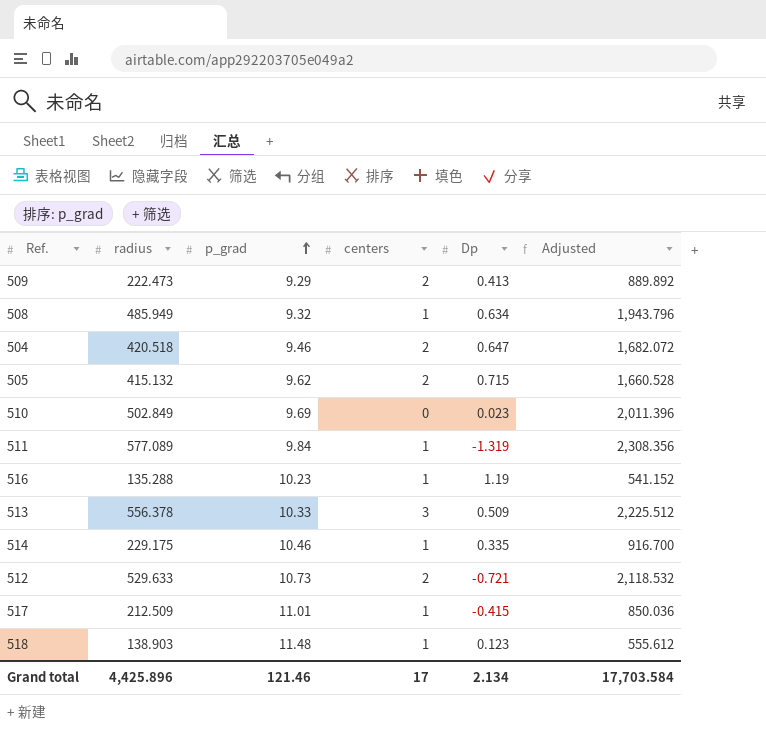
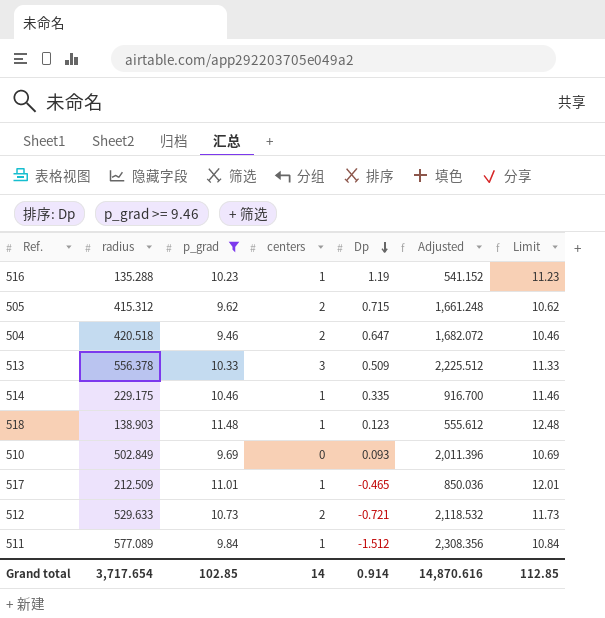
filter: none -> p_grad >= 9.46
row order: p_grad ascending -> Dp descending
column Limit | formula: none -> [p_grad] + 1
505 | radius: 415.132 -> 415.312
505 | Adjusted: 1,660.528 -> 1,661.248
510 | Dp: 0.023 -> 0.093
517 | Dp: -0.415 -> -0.465
511 | Dp: -1.319 -> -1.512
Grand total | radius: 4,425.896 -> 3,717.654
Grand total | p_grad: 121.46 -> 102.85
Grand total | centers: 17 -> 14
Grand total | Dp: 2.134 -> 0.914
Grand total | Adjusted: 17,703.584 -> 14,870.616

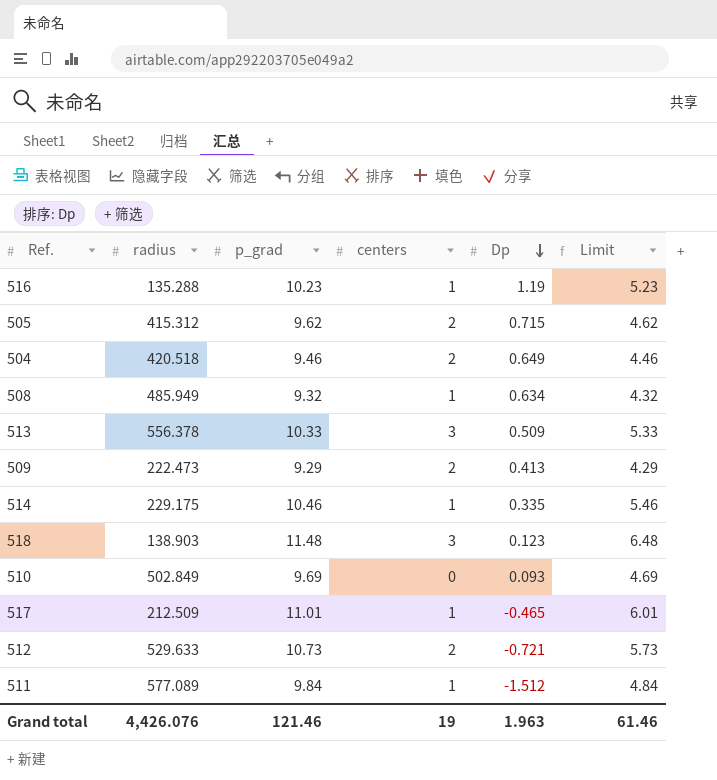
filter: p_grad >= 9.46 -> none
column Adjusted | formula: [radius] * 4 -> none
column Limit | formula: [p_grad] + 1 -> [p_grad] - 5
504 | Dp: 0.647 -> 0.649
518 | centers: 1 -> 3
Grand total | radius: 3,717.654 -> 4,426.076
Grand total | p_grad: 102.85 -> 121.46
Grand total | centers: 14 -> 19
Grand total | Dp: 0.914 -> 1.963
Grand total | Limit: 112.85 -> 61.46

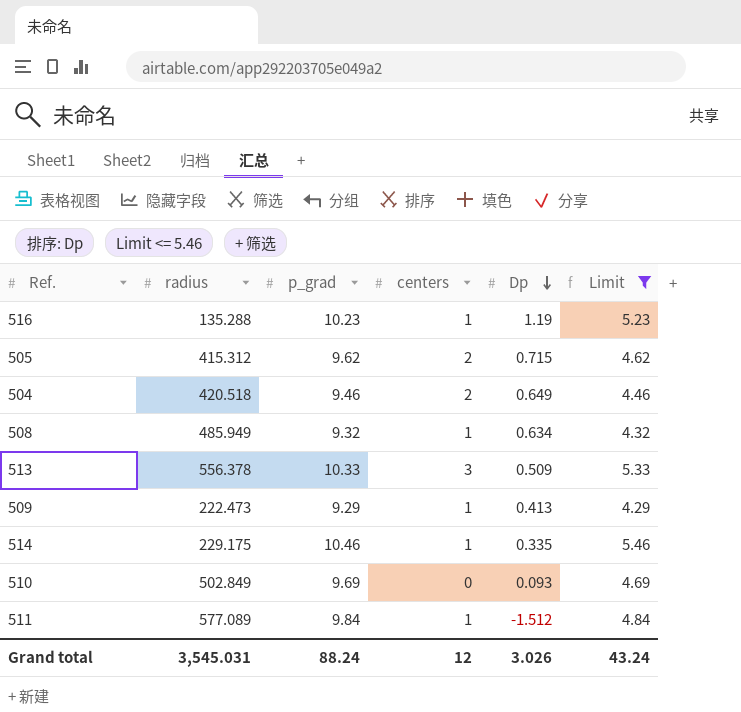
filter: none -> Limit <= 5.46
509 | centers: 2 -> 1
Grand total | radius: 4,426.076 -> 3,545.031
Grand total | p_grad: 121.46 -> 88.24
Grand total | centers: 19 -> 12
Grand total | Dp: 1.963 -> 3.026
Grand total | Limit: 61.46 -> 43.24

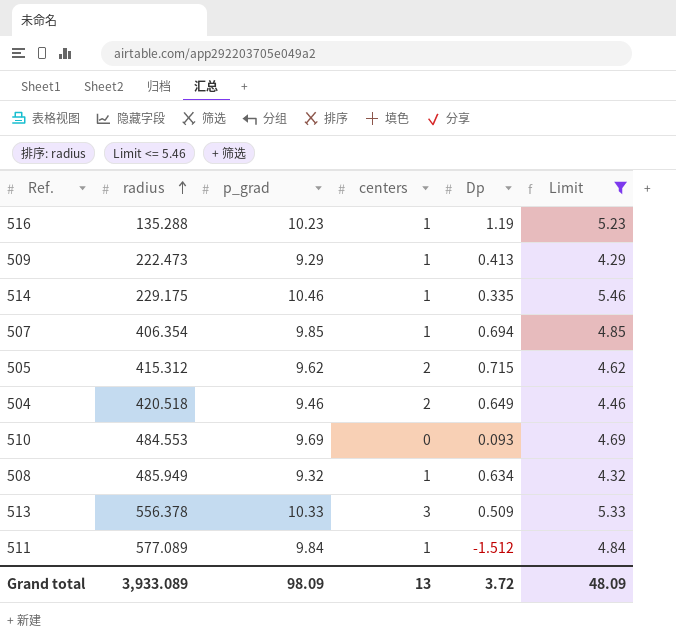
row order: Dp descending -> radius ascending
row 507: none -> 406.354 | 9.85 | 1 | 0.694 | 4.85
510 | radius: 502.849 -> 484.553
Grand total | radius: 3,545.031 -> 3,933.089
Grand total | p_grad: 88.24 -> 98.09
Grand total | centers: 12 -> 13
Grand total | Dp: 3.026 -> 3.72
Grand total | Limit: 43.24 -> 48.09

